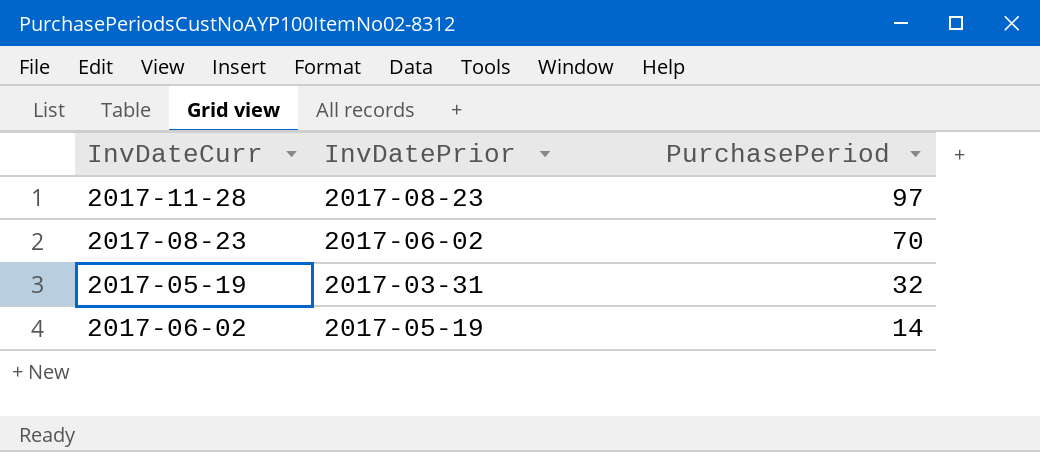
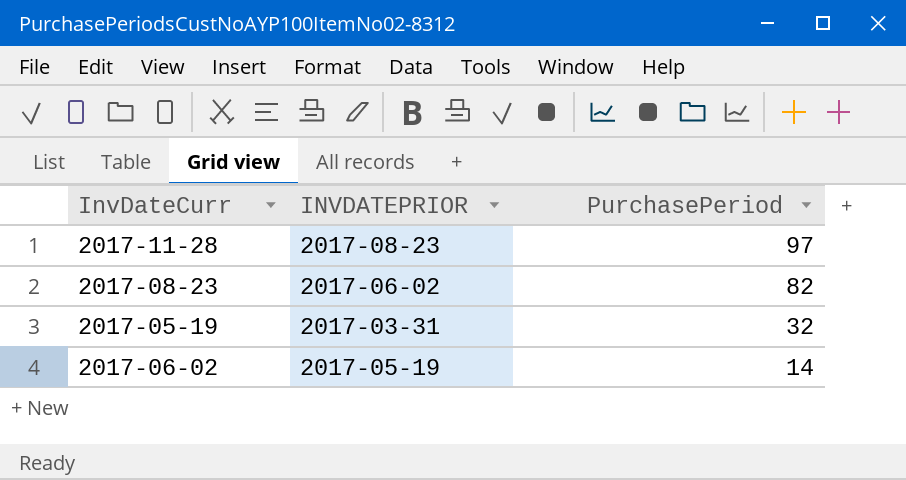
column name: InvDatePrior -> INVDATEPRIOR
2017-08-23 | PurchasePeriod: 70 -> 82

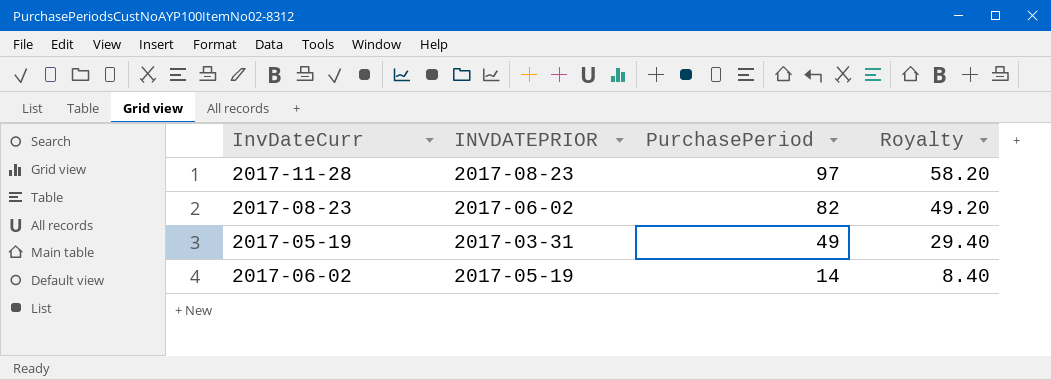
column Royalty | formula: none -> [PurchasePeriod] * 0.6
2017-05-19 | PurchasePeriod: 32 -> 49

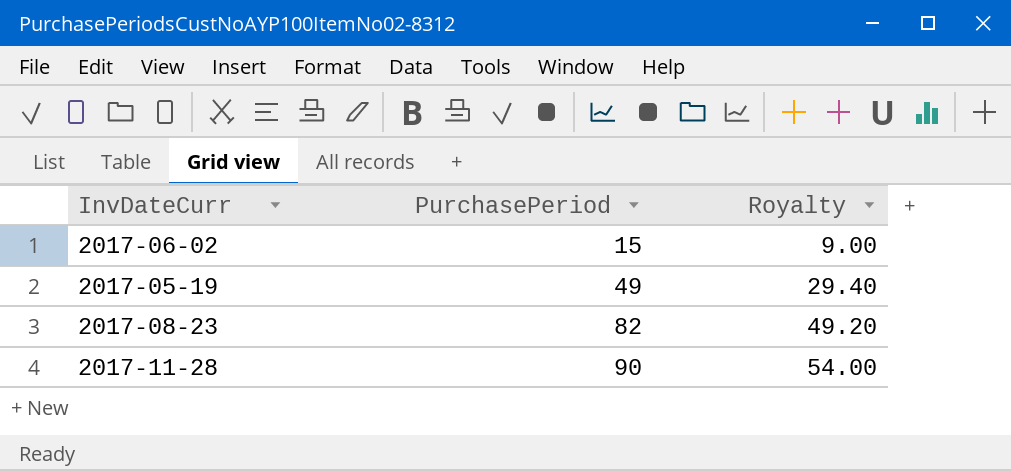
row order: PurchasePeriod descending -> PurchasePeriod ascending
column INVDATEPRIOR | position: 2 -> none
2017-06-02 | PurchasePeriod: 14 -> 15
2017-06-02 | Royalty: 8.40 -> 9.00
2017-11-28 | PurchasePeriod: 97 -> 90
2017-11-28 | Royalty: 58.20 -> 54.00

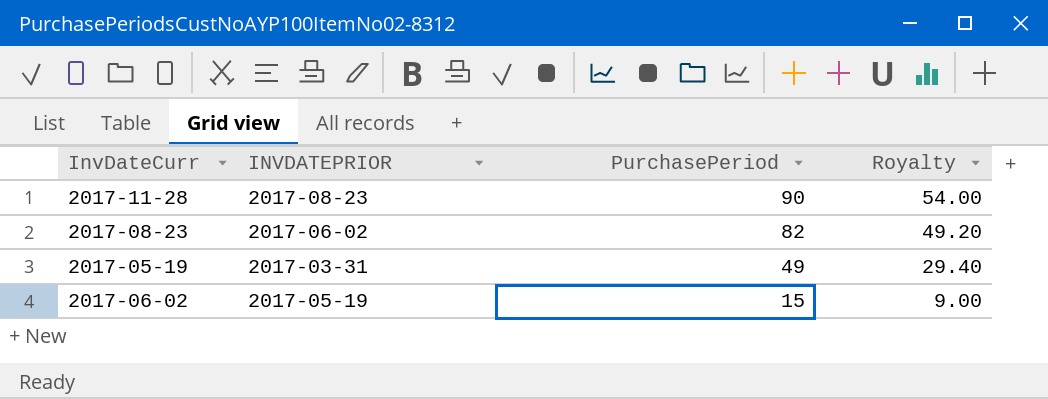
row order: PurchasePeriod ascending -> PurchasePeriod descending
column INVDATEPRIOR | position: none -> 2

